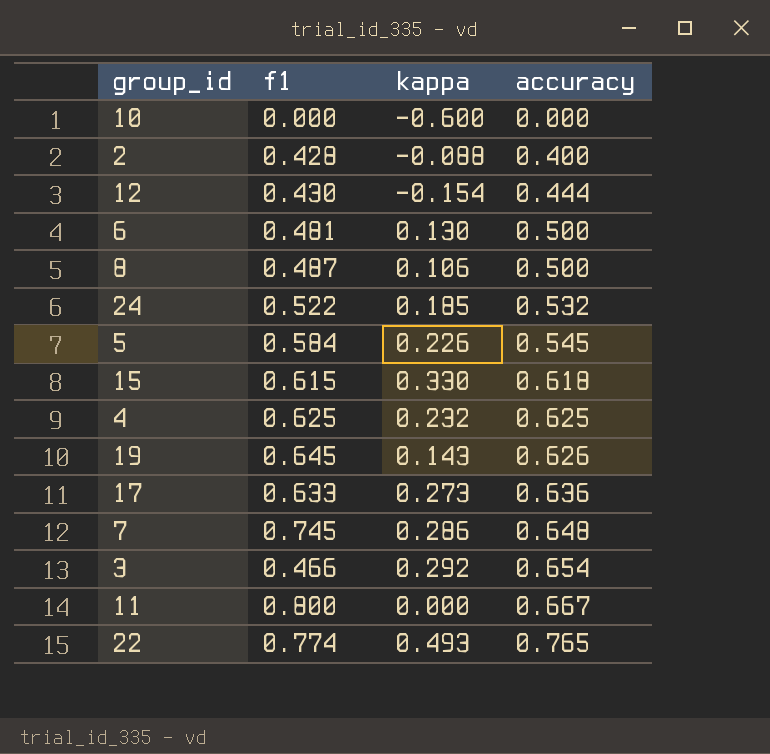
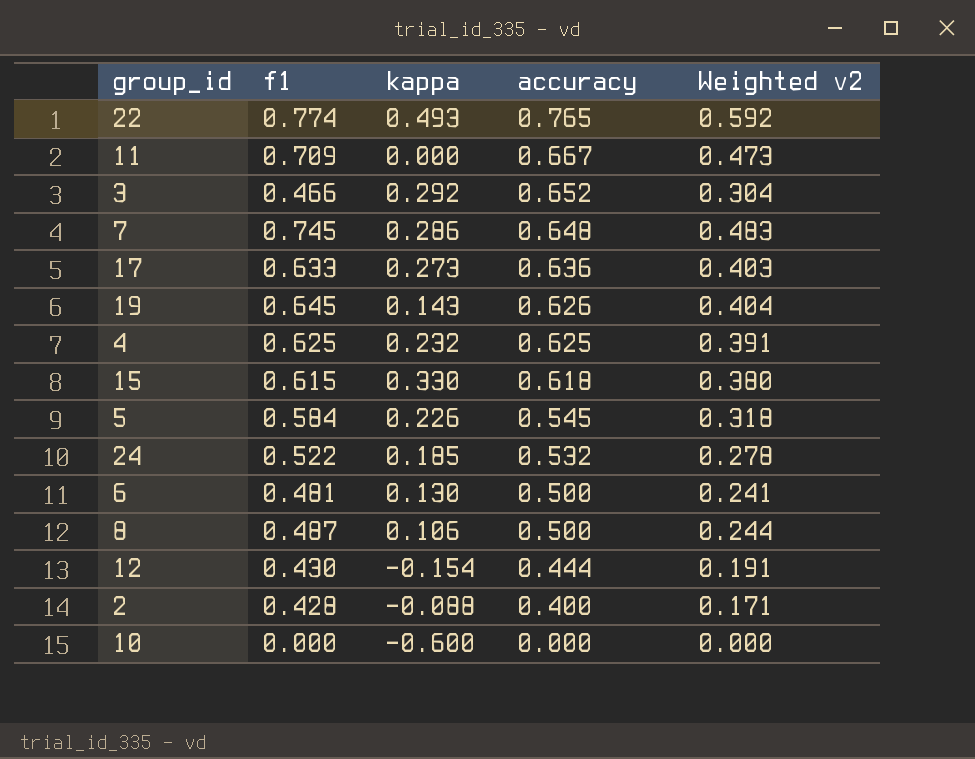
row order: accuracy ascending -> accuracy descending
column Weighted v2 | formula: none -> [f1] * [accuracy]
11 | f1: 0.800 -> 0.709
3 | accuracy: 0.654 -> 0.652

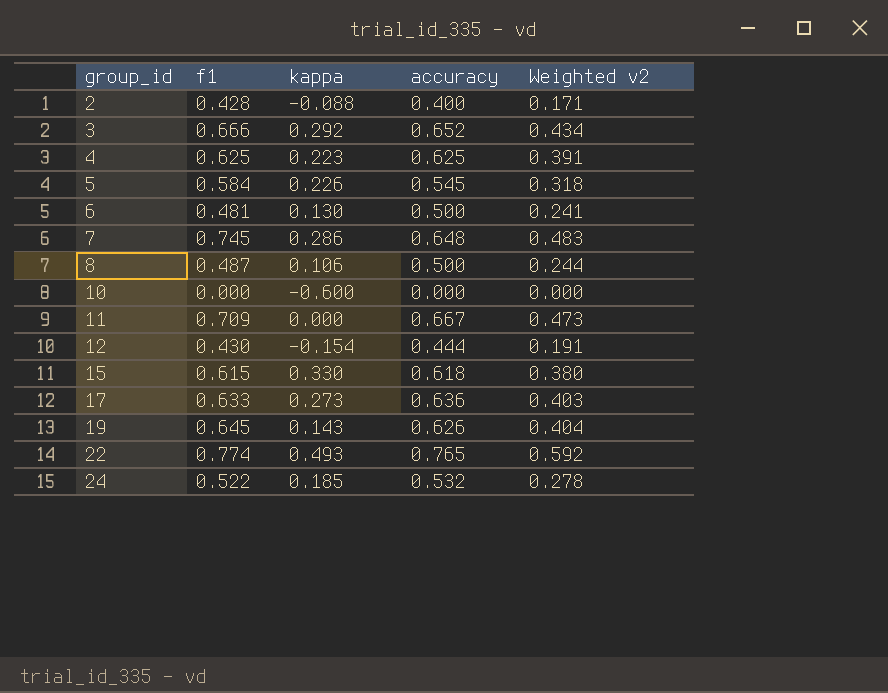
row order: accuracy descending -> group_id ascending
3 | f1: 0.466 -> 0.666
3 | Weighted v2: 0.304 -> 0.434
4 | kappa: 0.232 -> 0.223

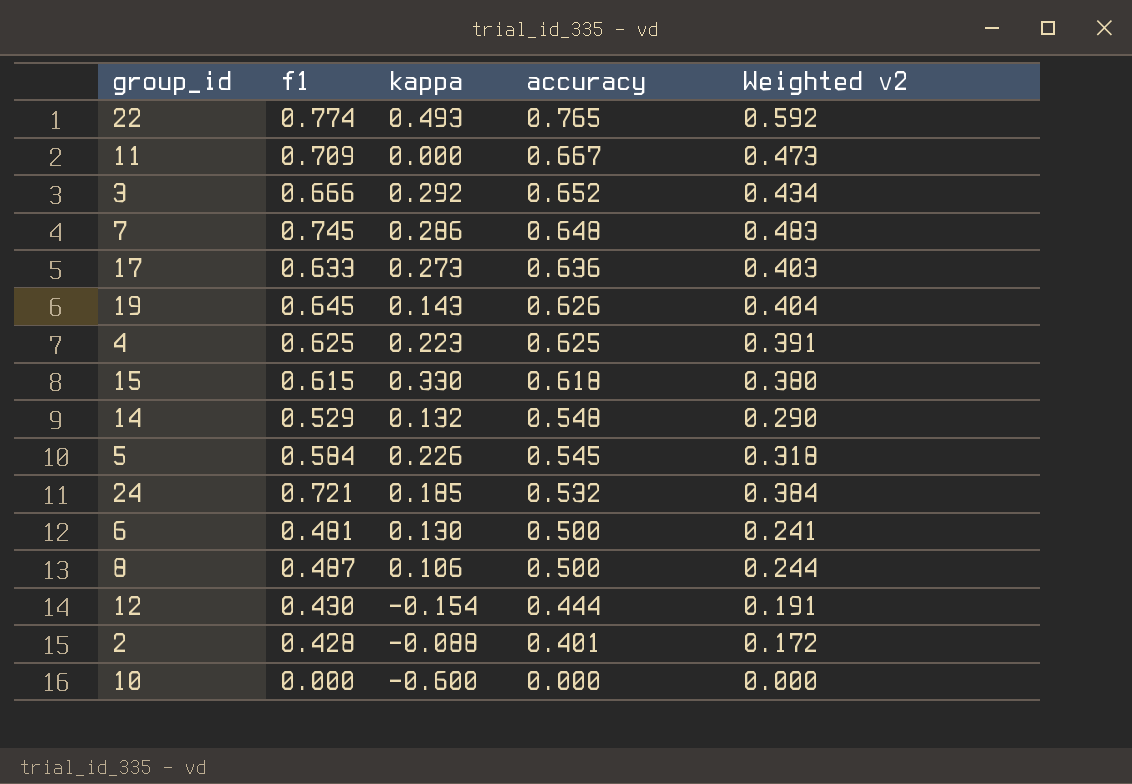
row order: group_id ascending -> accuracy descending
row 14: none -> 0.529 | 0.132 | 0.548 | 0.290
24 | f1: 0.522 -> 0.721
24 | Weighted v2: 0.278 -> 0.384
2 | accuracy: 0.400 -> 0.401
2 | Weighted v2: 0.171 -> 0.172

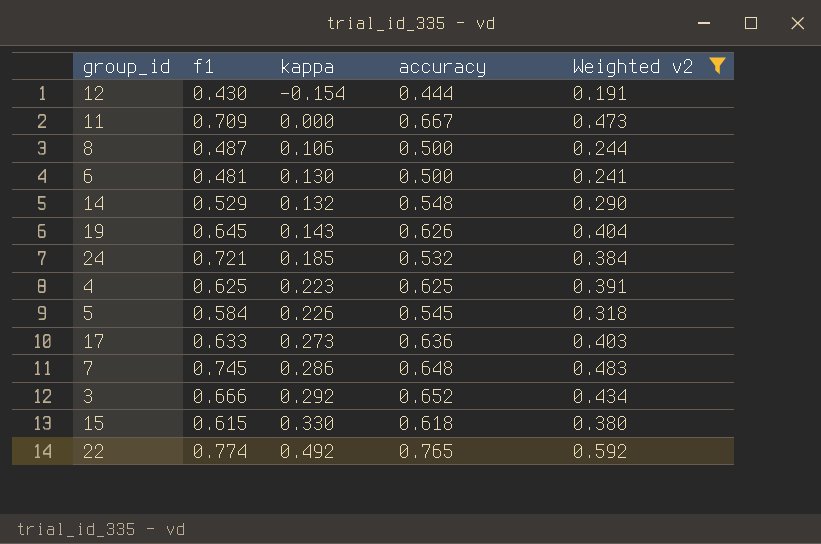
filter: none -> Weighted v2 >= 0.191
row order: accuracy descending -> kappa ascending
22 | kappa: 0.493 -> 0.492

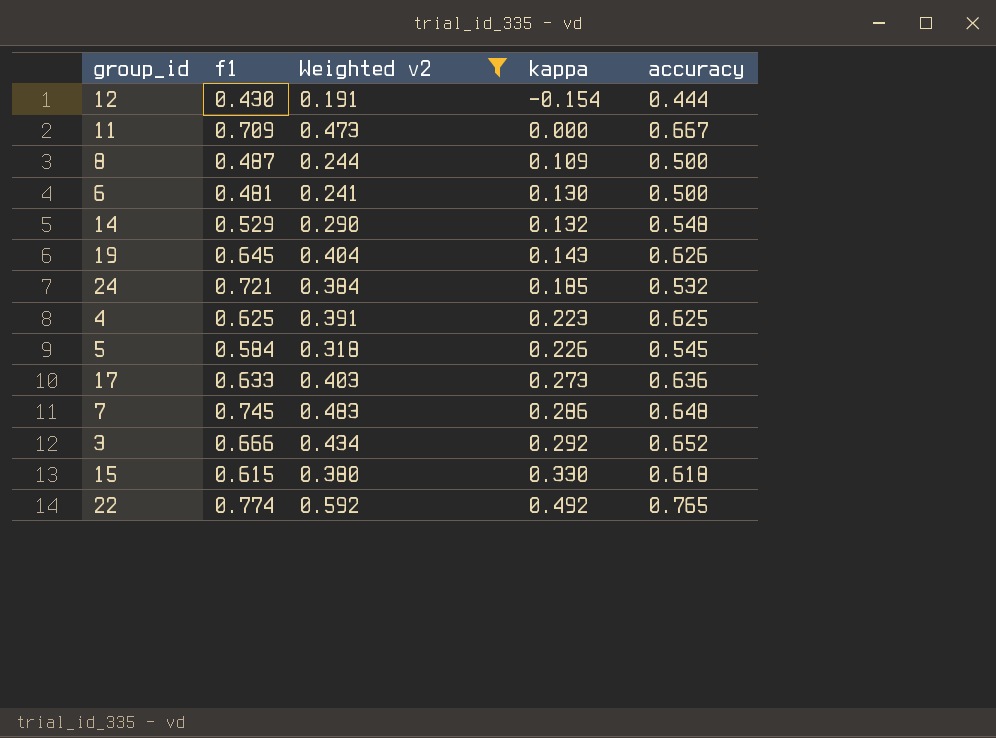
column Weighted v2 | position: 5 -> 3
8 | kappa: 0.106 -> 0.109

